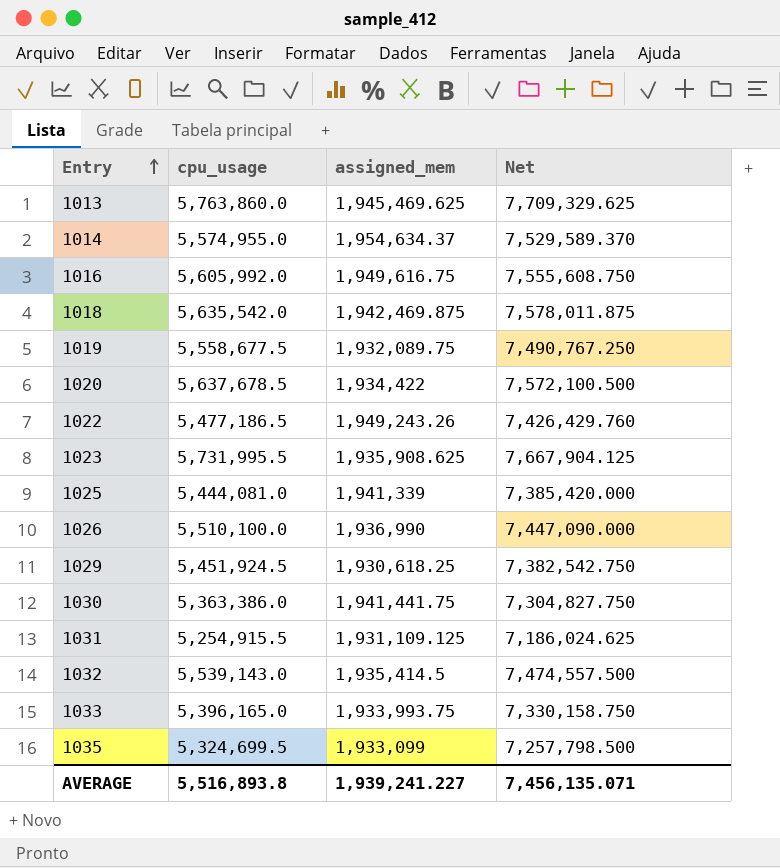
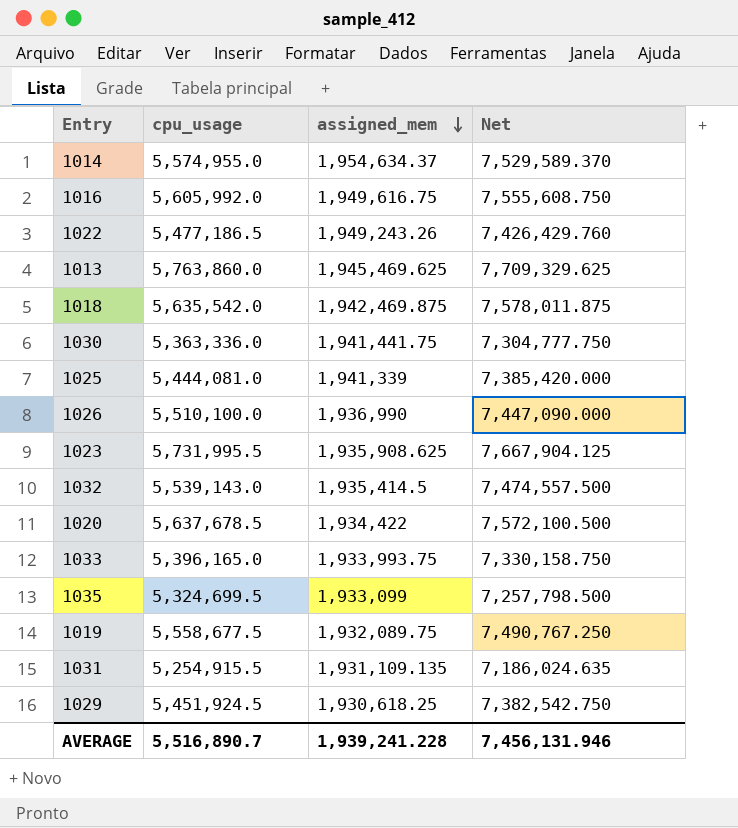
row order: Entry ascending -> assigned_mem descending
1030 | cpu_usage: 5,363,386.0 -> 5,363,336.0
1030 | Net: 7,304,827.750 -> 7,304,777.750
1031 | assigned_mem: 1,931,109.125 -> 1,931,109.135
1031 | Net: 7,186,024.625 -> 7,186,024.635
AVERAGE | cpu_usage: 5,516,893.8 -> 5,516,890.7
AVERAGE | assigned_mem: 1,939,241.227 -> 1,939,241.228
AVERAGE | Net: 7,456,135.071 -> 7,456,131.946

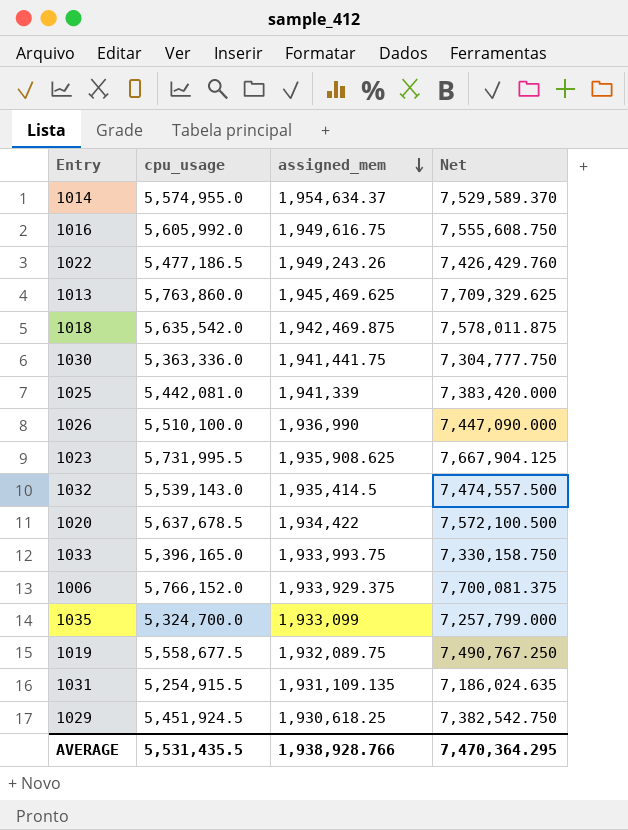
1025 | cpu_usage: 5,444,081.0 -> 5,442,081.0
1025 | Net: 7,385,420.000 -> 7,383,420.000
row 1006: none -> 5,766,152.0 | 1,933,929.375 | 7,700,081.375
1035 | cpu_usage: 5,324,699.5 -> 5,324,700.0
1035 | Net: 7,257,798.500 -> 7,257,799.000
AVERAGE | cpu_usage: 5,516,890.7 -> 5,531,435.5
AVERAGE | assigned_mem: 1,939,241.228 -> 1,938,928.766
AVERAGE | Net: 7,456,131.946 -> 7,470,364.295

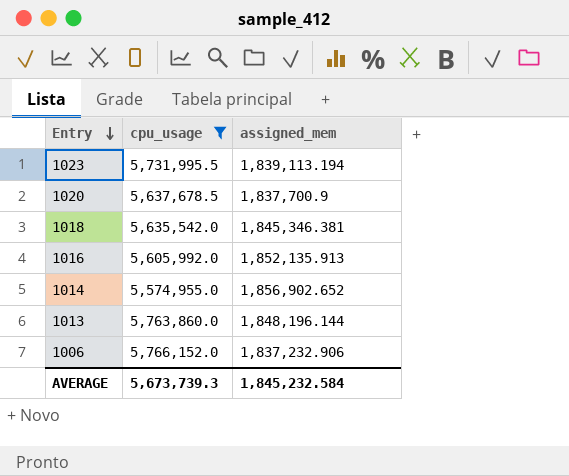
filter: none -> cpu_usage >= 5,574,955.0
row order: assigned_mem descending -> Entry descending
column Net | formula: [cpu_usage] + [assigned_mem] -> none
1023 | assigned_mem: 1,935,908.625 -> 1,839,113.194
1020 | assigned_mem: 1,934,422 -> 1,837,700.9
1018 | assigned_mem: 1,942,469.875 -> 1,845,346.381
1016 | assigned_mem: 1,949,616.75 -> 1,852,135.913
1014 | assigned_mem: 1,954,634.37 -> 1,856,902.652
1013 | assigned_mem: 1,945,469.625 -> 1,848,196.144
1006 | assigned_mem: 1,933,929.375 -> 1,837,232.906
AVERAGE | cpu_usage: 5,531,435.5 -> 5,673,739.3
AVERAGE | assigned_mem: 1,938,928.766 -> 1,845,232.584

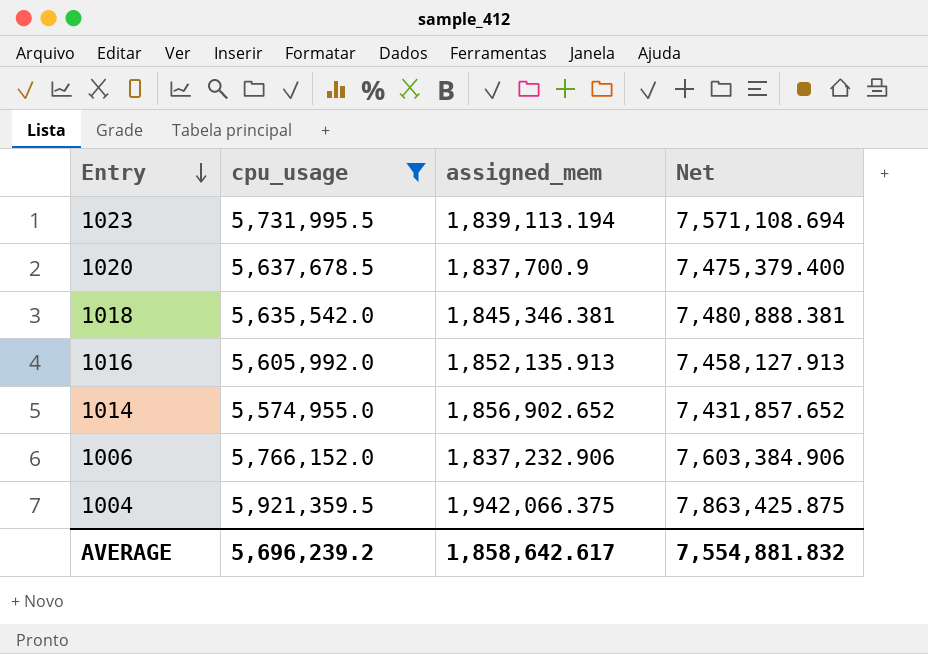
column Net | formula: none -> [cpu_usage] + [assigned_mem]
row 1013: 5,763,860.0 | 1,848,196.144 -> none
row 1004: none -> 5,921,359.5 | 1,942,066.375 | 7,863,425.875
AVERAGE | cpu_usage: 5,673,739.3 -> 5,696,239.2
AVERAGE | assigned_mem: 1,845,232.584 -> 1,858,642.617

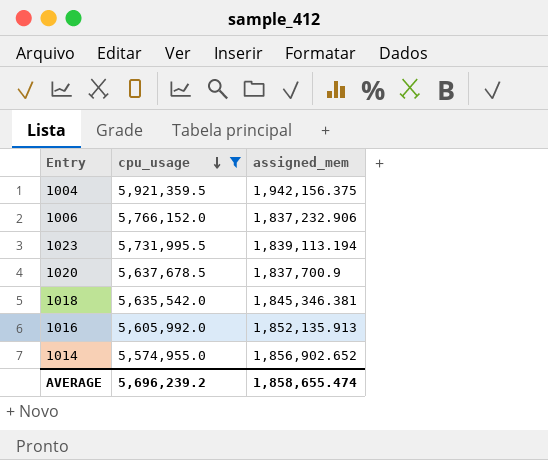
row order: Entry descending -> cpu_usage descending
column Net | formula: [cpu_usage] + [assigned_mem] -> none
1004 | assigned_mem: 1,942,066.375 -> 1,942,156.375
AVERAGE | assigned_mem: 1,858,642.617 -> 1,858,655.474

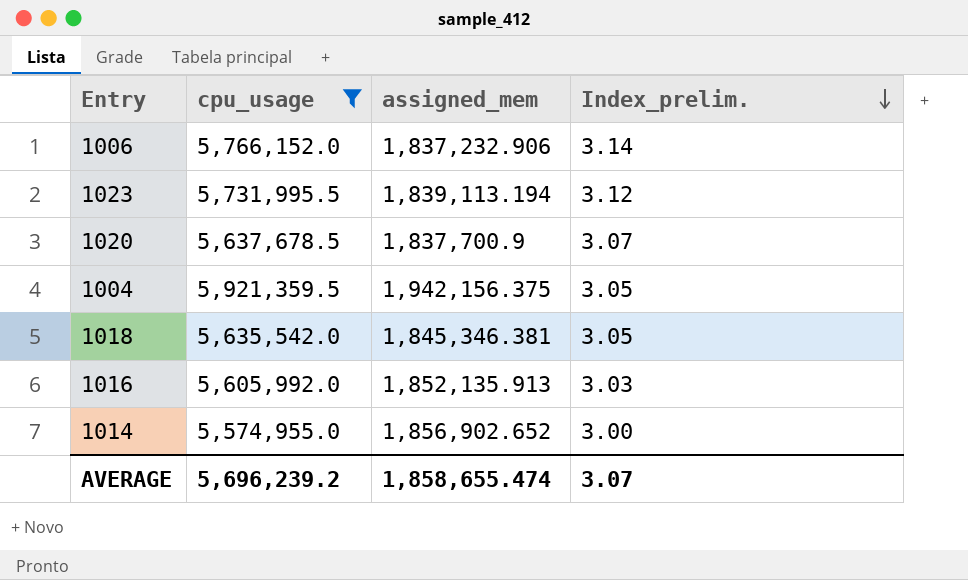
row order: cpu_usage descending -> Index_prelim. descending
column Index_prelim. | formula: none -> [cpu_usage] / [assigned_mem]

